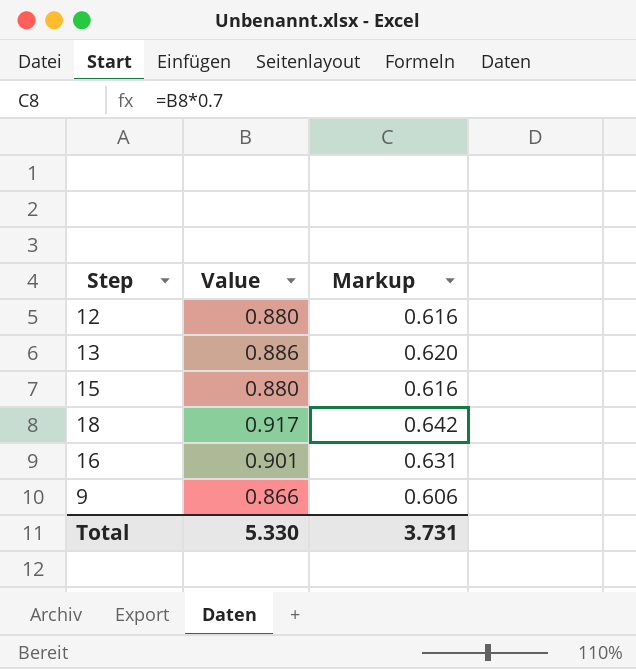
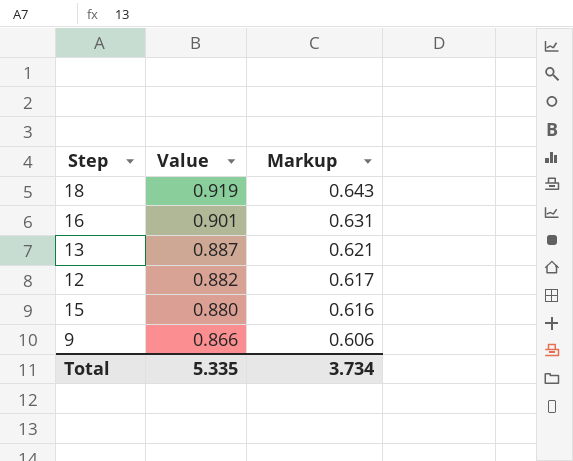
row order: none -> Value descending
18 | Value: 0.917 -> 0.919
18 | Markup: 0.642 -> 0.643
13 | Value: 0.886 -> 0.887
13 | Markup: 0.620 -> 0.621
12 | Value: 0.880 -> 0.882
12 | Markup: 0.616 -> 0.617
Total | Value: 5.330 -> 5.335
Total | Markup: 3.731 -> 3.734

